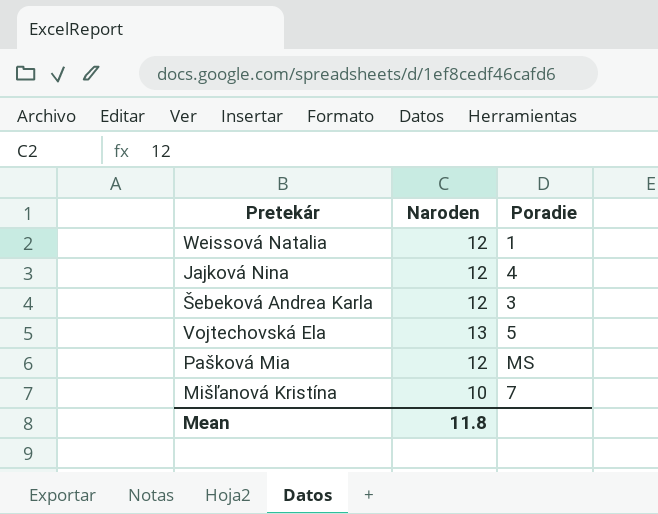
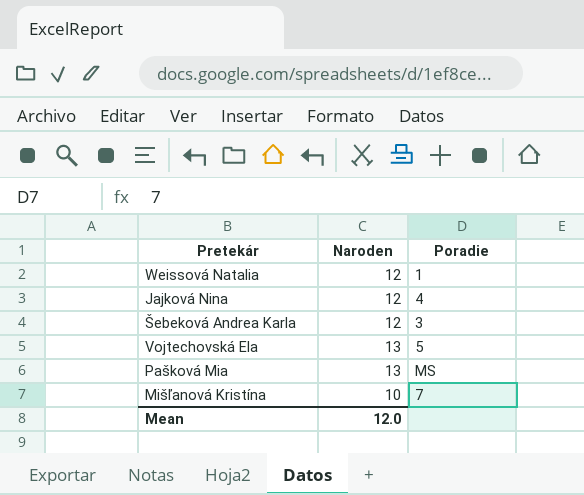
Pašková Mia | Naroden: 12 -> 13
Mean | Naroden: 11.8 -> 12.0

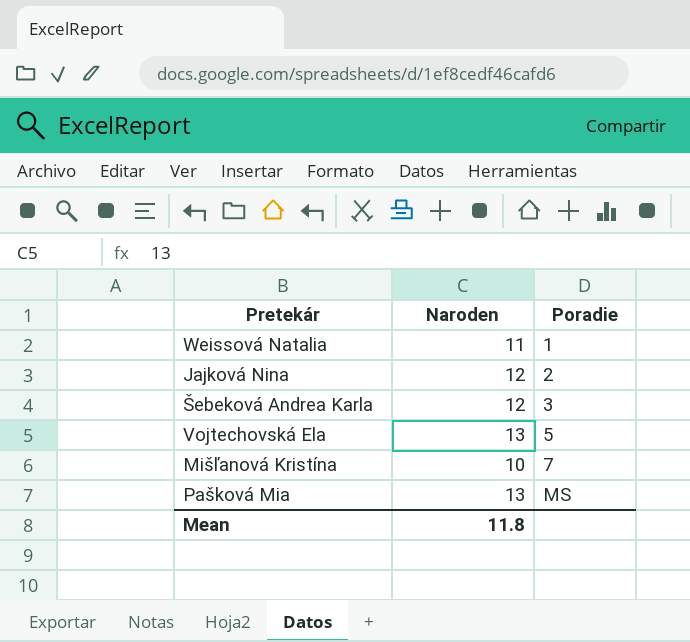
row order: none -> Poradie ascending
Weissová Natalia | Naroden: 12 -> 11
Jajková Nina | Poradie: 4 -> 2
Mean | Naroden: 12.0 -> 11.8

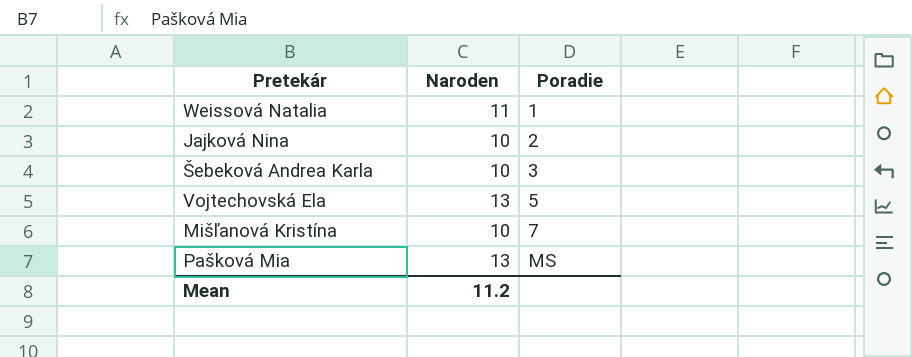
Jajková Nina | Naroden: 12 -> 10
Šebeková Andrea Karla | Naroden: 12 -> 10
Mean | Naroden: 11.8 -> 11.2

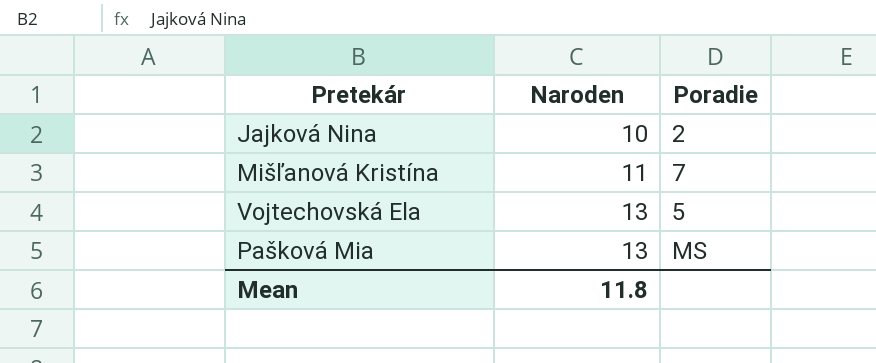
row order: Poradie ascending -> Naroden ascending
row Weissová Natalia: 11 | 1 -> none
row Šebeková Andrea Karla: 10 | 3 -> none
Mišľanová Kristína | Naroden: 10 -> 11
Mean | Naroden: 11.2 -> 11.8

